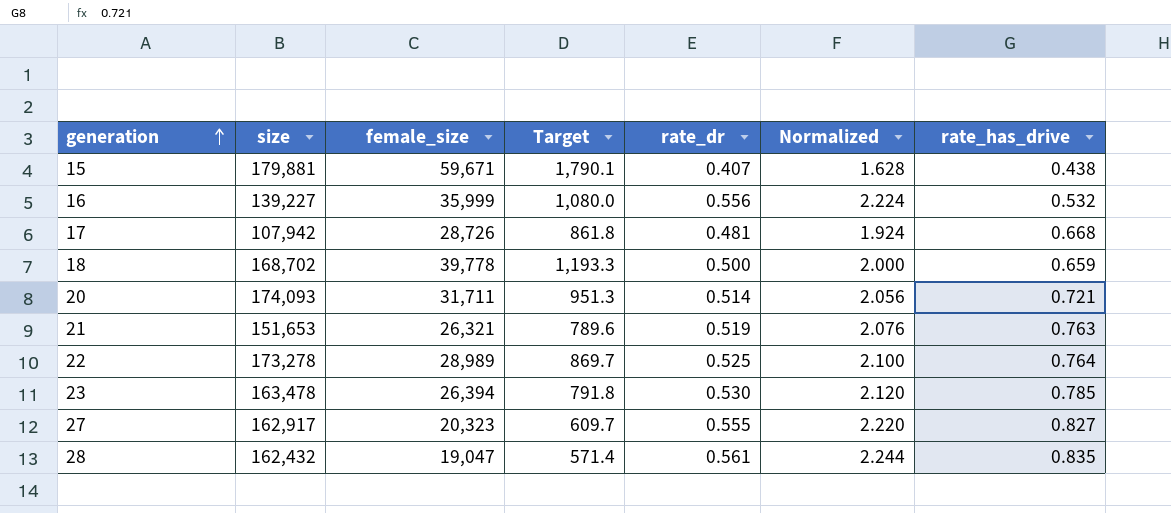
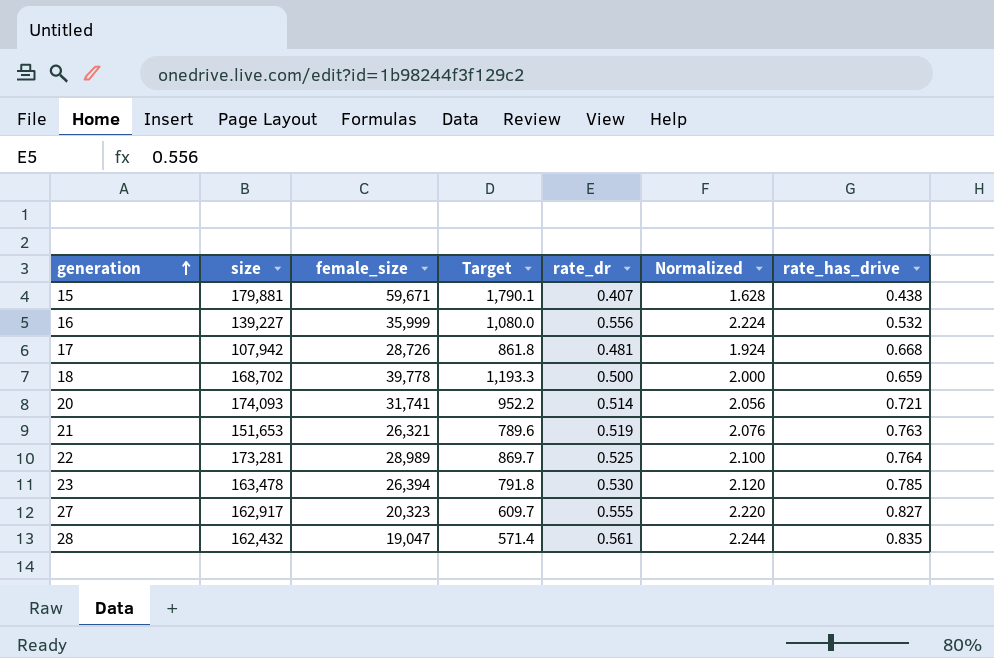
20 | female_size: 31,711 -> 31,741
20 | Target: 951.3 -> 952.2
22 | size: 173,278 -> 173,281

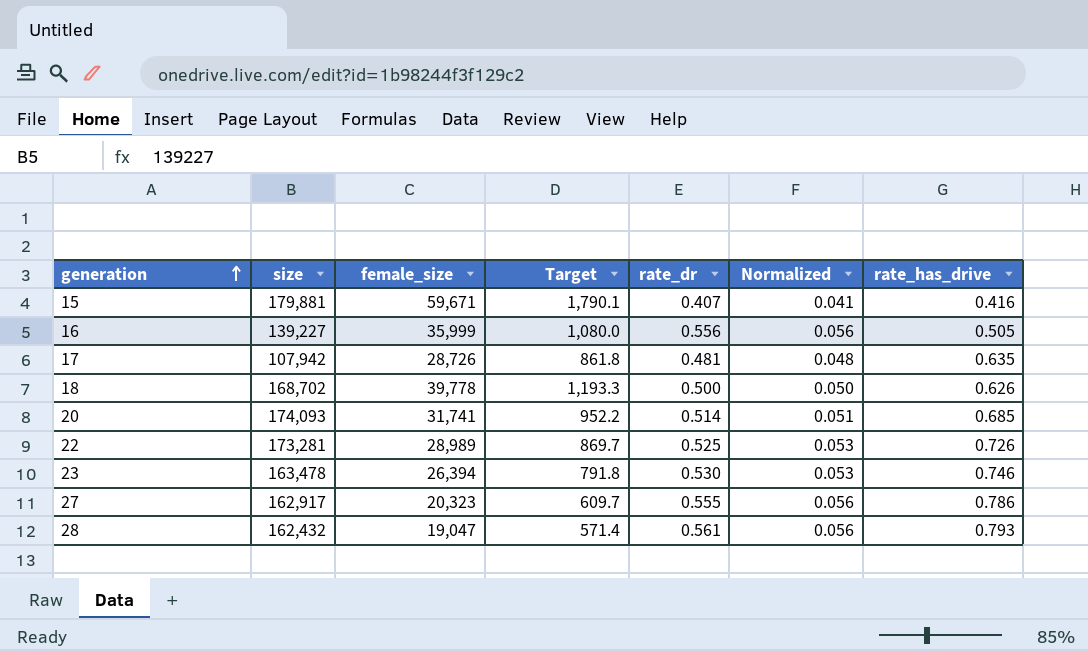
column Normalized | formula: [rate_dr] * 4 -> [rate_dr] * 0.1
row 21: 151,653 | 26,321 | 789.6 | 0.519 | 2.076 | 0.763 -> none
15 | rate_has_drive: 0.438 -> 0.416
16 | rate_has_drive: 0.532 -> 0.505
17 | rate_has_drive: 0.668 -> 0.635
18 | rate_has_drive: 0.659 -> 0.626
20 | rate_has_drive: 0.721 -> 0.685
22 | rate_has_drive: 0.764 -> 0.726
23 | rate_has_drive: 0.785 -> 0.746
27 | rate_has_drive: 0.827 -> 0.786
28 | rate_has_drive: 0.835 -> 0.793

